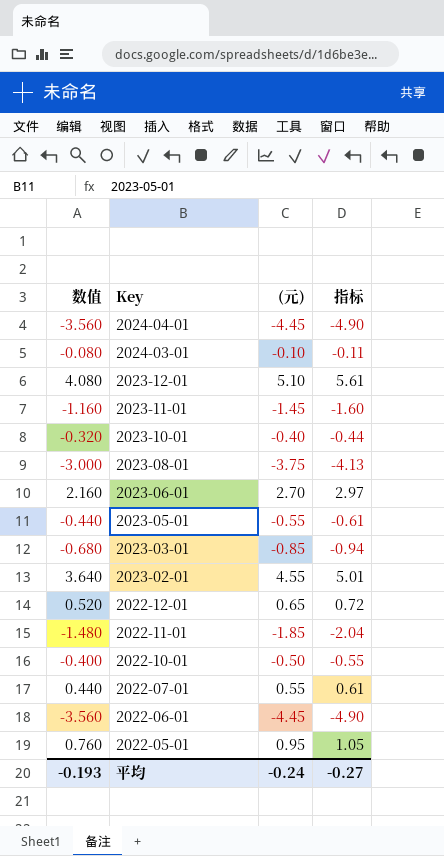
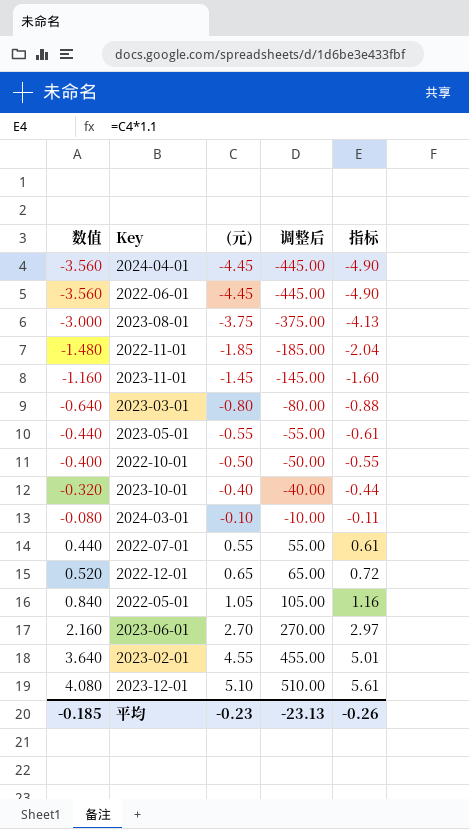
row order: Key descending -> 数值 ascending
column 调整后 | formula: none -> [(元)] * 100
2023-03-01 | 数值: -0.680 -> -0.640
2023-03-01 | (元): -0.85 -> -0.80
2023-03-01 | 指标: -0.94 -> -0.88
2022-05-01 | 数值: 0.760 -> 0.840
2022-05-01 | (元): 0.95 -> 1.05
2022-05-01 | 指标: 1.05 -> 1.16
平均 | 数值: -0.193 -> -0.185
平均 | (元): -0.24 -> -0.23
平均 | 指标: -0.27 -> -0.26

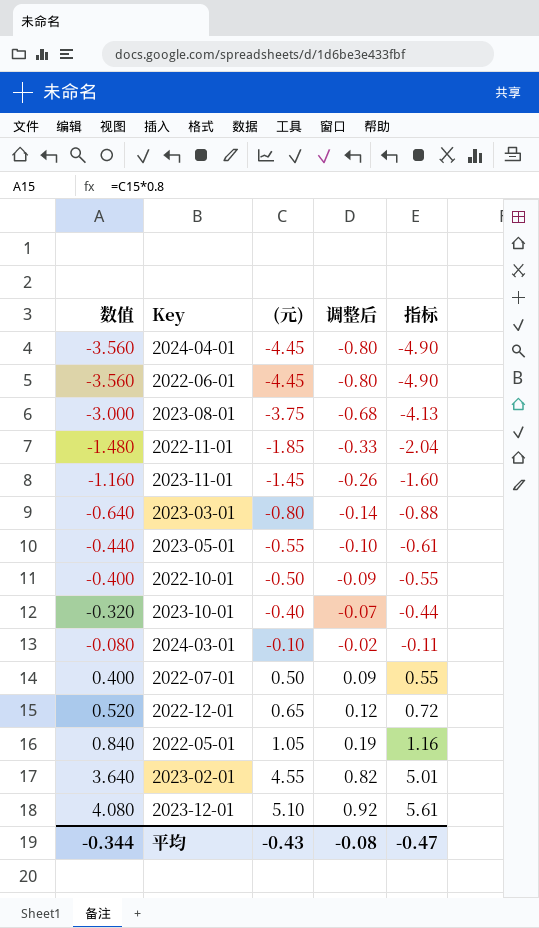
column 调整后 | formula: [(元)] * 100 -> [(元)] * 0.18
row 2023-06-01: 2.160 | 2.70 | 270.00 | 2.97 -> none
2022-07-01 | 数值: 0.440 -> 0.400
2022-07-01 | (元): 0.55 -> 0.50
2022-07-01 | 指标: 0.61 -> 0.55
平均 | 数值: -0.185 -> -0.344
平均 | (元): -0.23 -> -0.43
平均 | 调整后: -23.13 -> -0.08
平均 | 指标: -0.26 -> -0.47

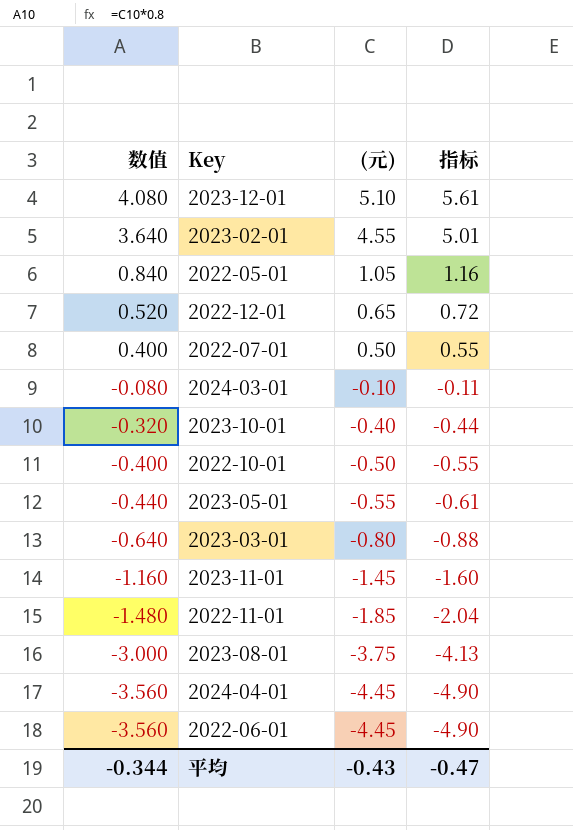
row order: 数值 ascending -> 数值 descending
column 调整后 | formula: [(元)] * 0.18 -> none

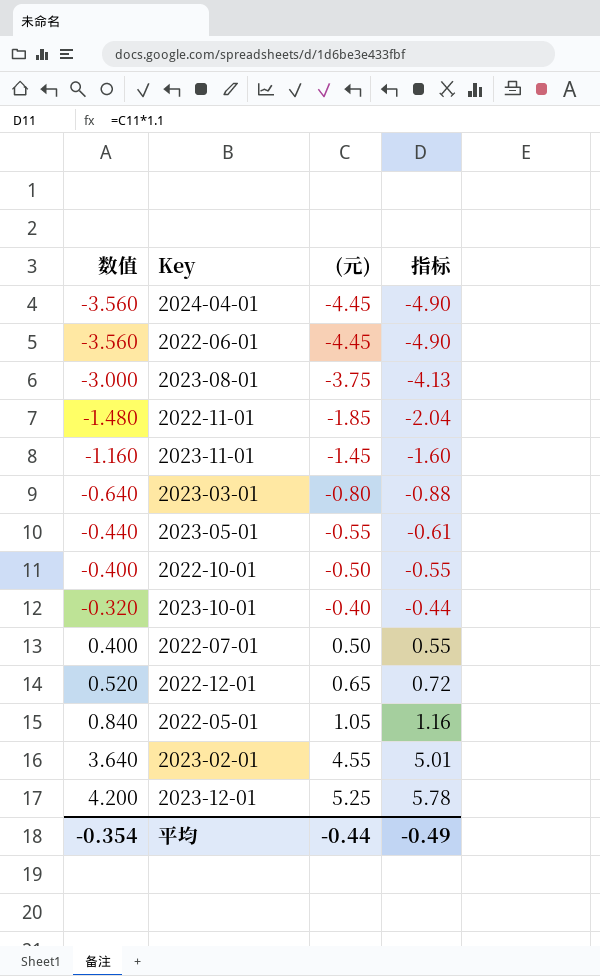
row order: 数值 descending -> 数值 ascending
row 2024-03-01: -0.080 | -0.10 | -0.11 -> none
2023-12-01 | 数值: 4.080 -> 4.200
2023-12-01 | (元): 5.10 -> 5.25
2023-12-01 | 指标: 5.61 -> 5.78
平均 | 数值: -0.344 -> -0.354
平均 | (元): -0.43 -> -0.44
平均 | 指标: -0.47 -> -0.49

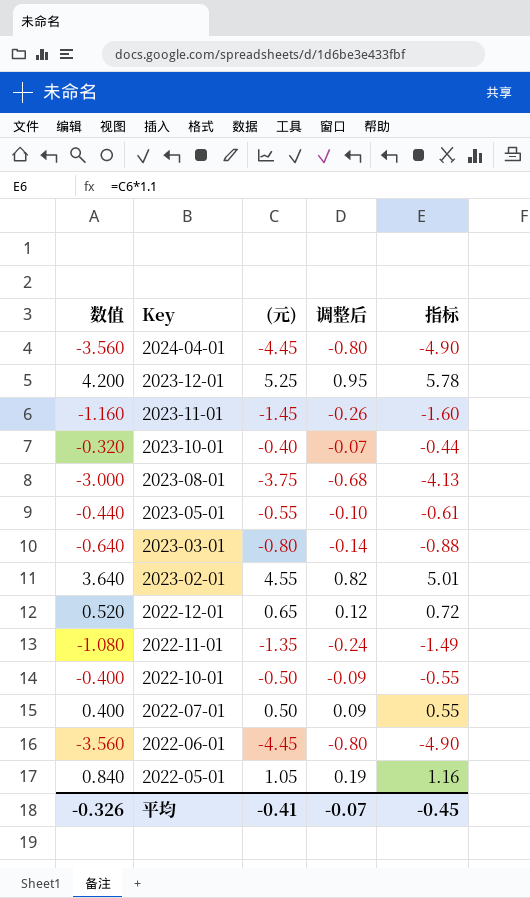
row order: 数值 ascending -> Key descending
column 调整后 | formula: none -> [(元)] * 0.18
2022-11-01 | 数值: -1.480 -> -1.080
2022-11-01 | (元): -1.85 -> -1.35
2022-11-01 | 指标: -2.04 -> -1.49
平均 | 数值: -0.354 -> -0.326
平均 | (元): -0.44 -> -0.41
平均 | 指标: -0.49 -> -0.45

